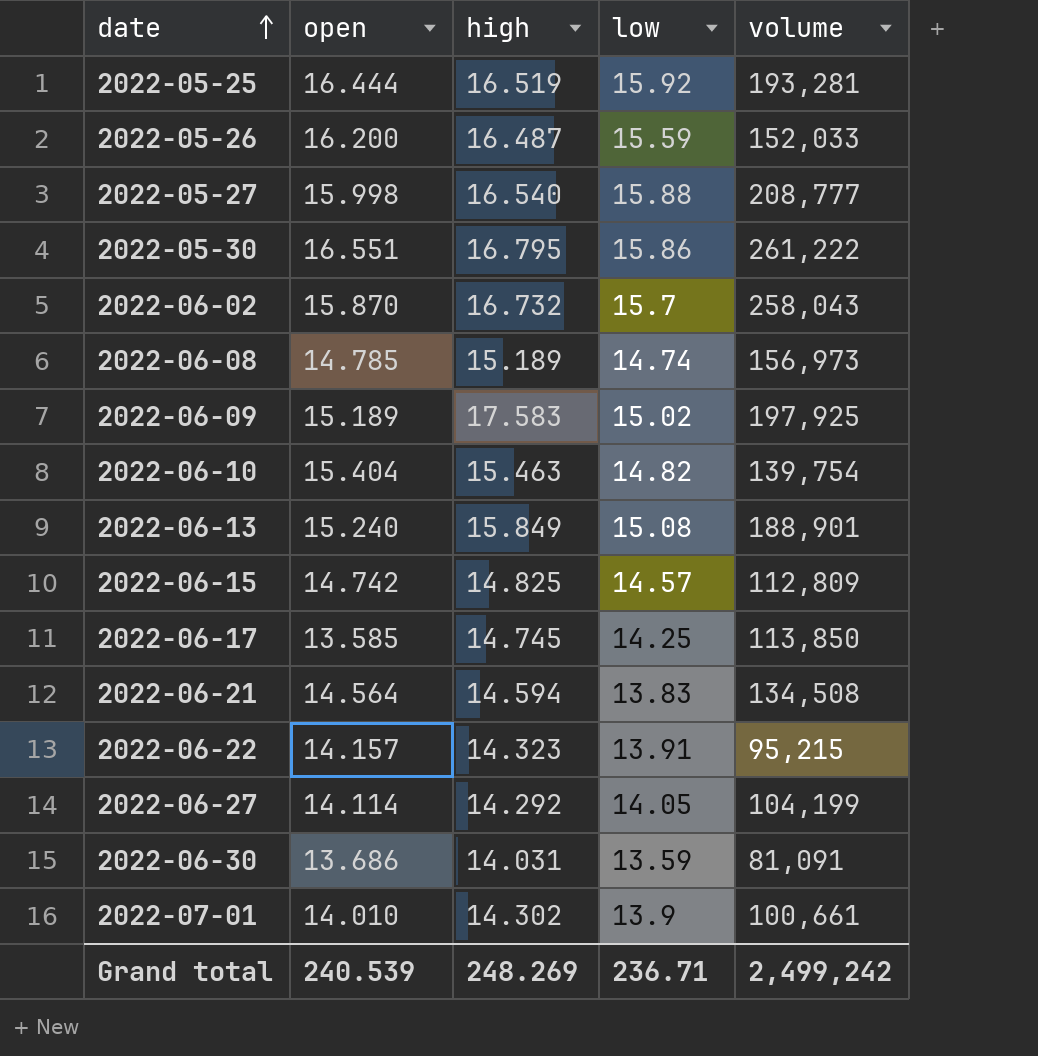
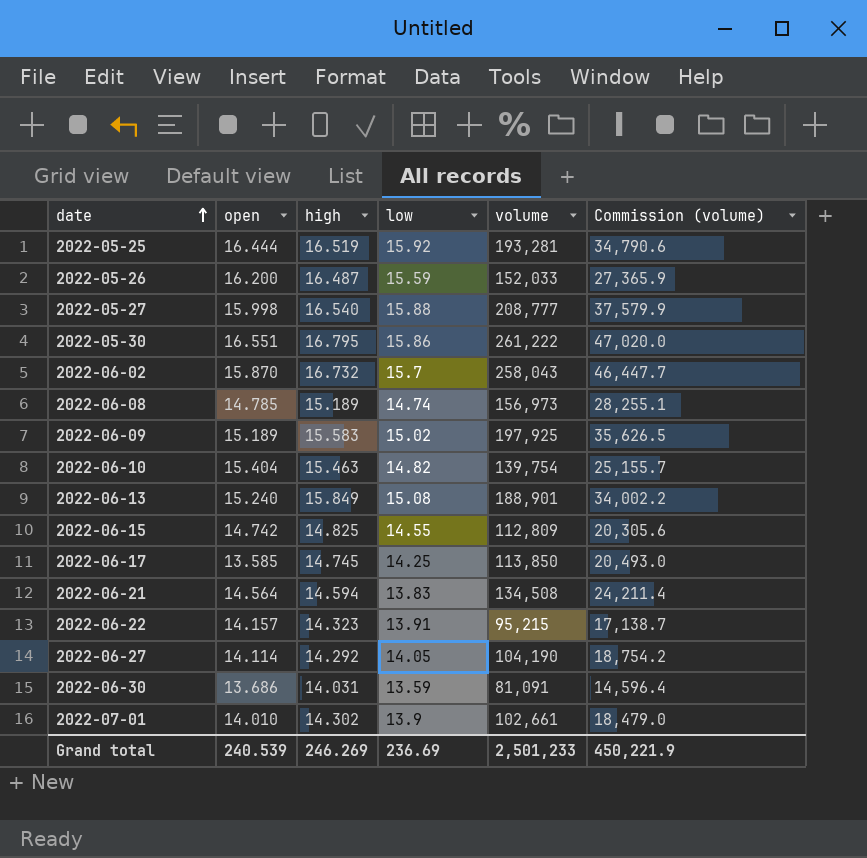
column Commission (volume) | formula: none -> [volume] * 0.18
2022-06-09 | high: 17.583 -> 15.583
2022-06-15 | low: 14.57 -> 14.55
2022-06-27 | volume: 104,199 -> 104,190
2022-07-01 | volume: 100,661 -> 102,661
Grand total | high: 248.269 -> 246.269
Grand total | low: 236.71 -> 236.69
Grand total | volume: 2,499,242 -> 2,501,233

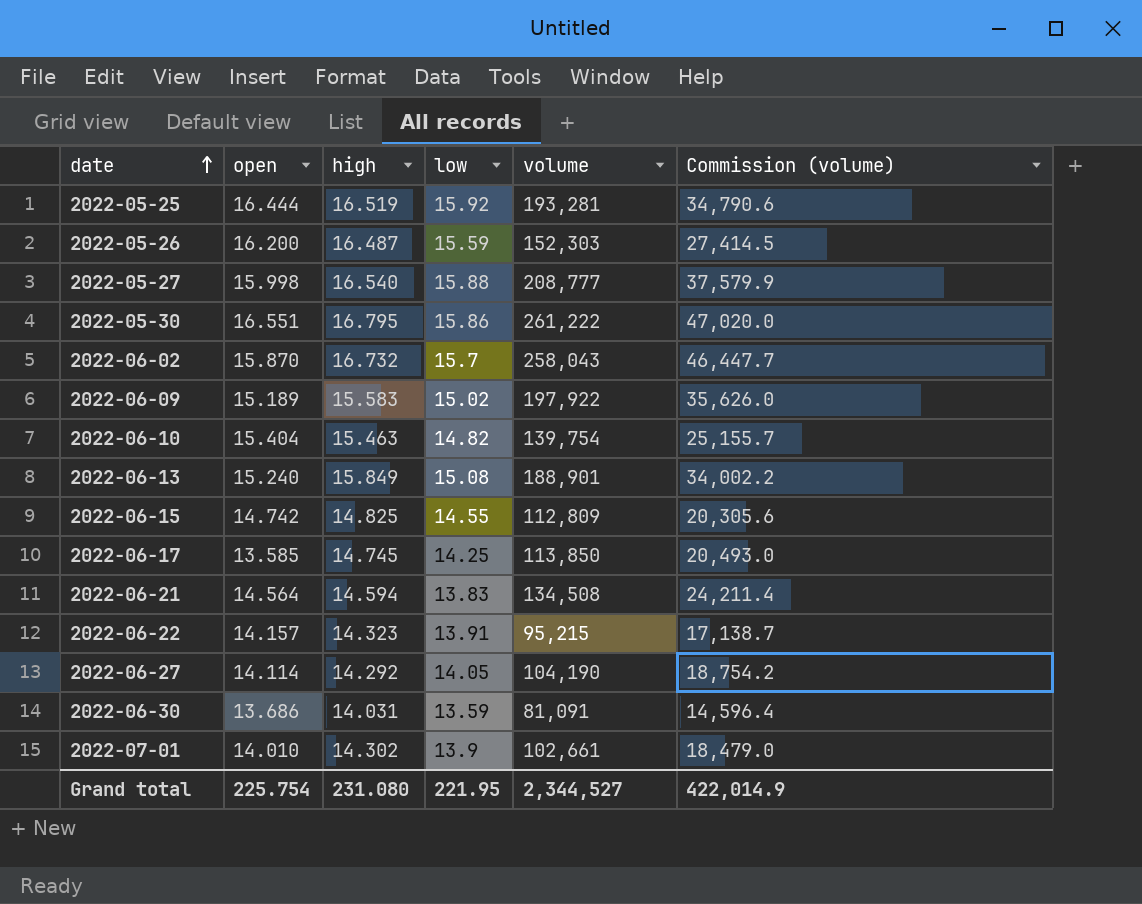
row 2022-06-08: 14.785 | 15.189 | 14.74 | 156,973 | 28,255.1 -> none
2022-05-26 | volume: 152,033 -> 152,303
2022-05-26 | Commission (volume): 27,365.9 -> 27,414.5
2022-06-09 | volume: 197,925 -> 197,922
2022-06-09 | Commission (volume): 35,626.5 -> 35,626.0
Grand total | open: 240.539 -> 225.754
Grand total | high: 246.269 -> 231.080
Grand total | low: 236.69 -> 221.95
Grand total | volume: 2,501,233 -> 2,344,527
Grand total | Commission (volume): 450,221.9 -> 422,014.9

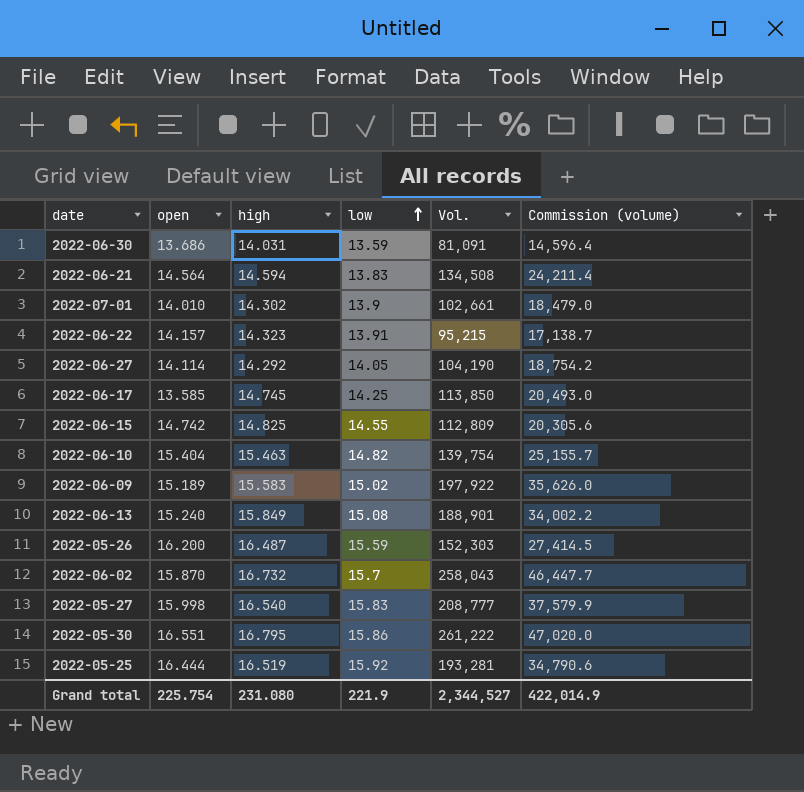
row order: date ascending -> low ascending
column name: volume -> Vol.
2022-05-27 | low: 15.88 -> 15.83
Grand total | low: 221.95 -> 221.9

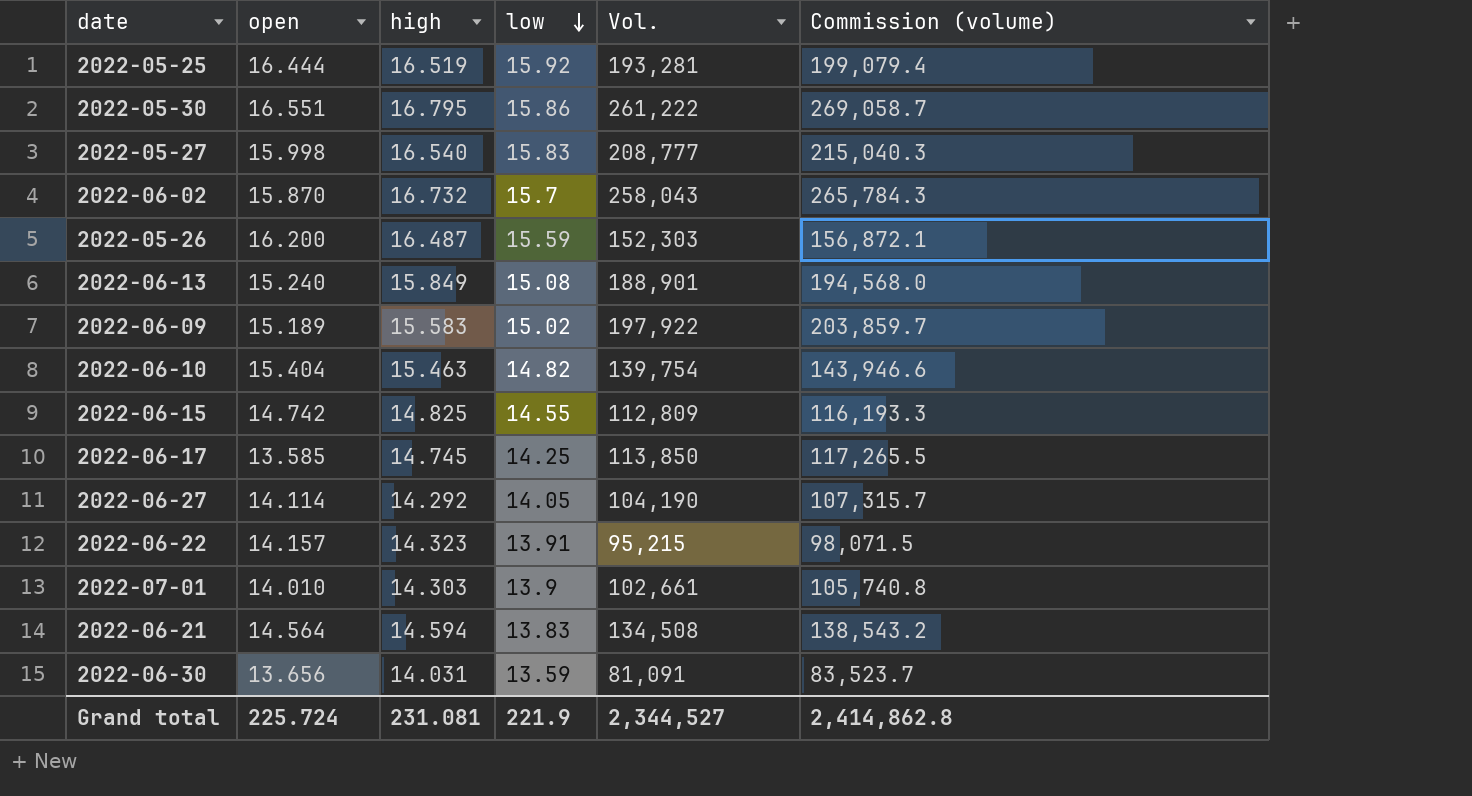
row order: low ascending -> low descending
column Commission (volume) | formula: [Vol.] * 0.18 -> [Vol.] * 1.03
2022-07-01 | high: 14.302 -> 14.303
2022-06-30 | open: 13.686 -> 13.656
Grand total | open: 225.754 -> 225.724
Grand total | high: 231.080 -> 231.081
Grand total | Commission (volume): 422,014.9 -> 2,414,862.8

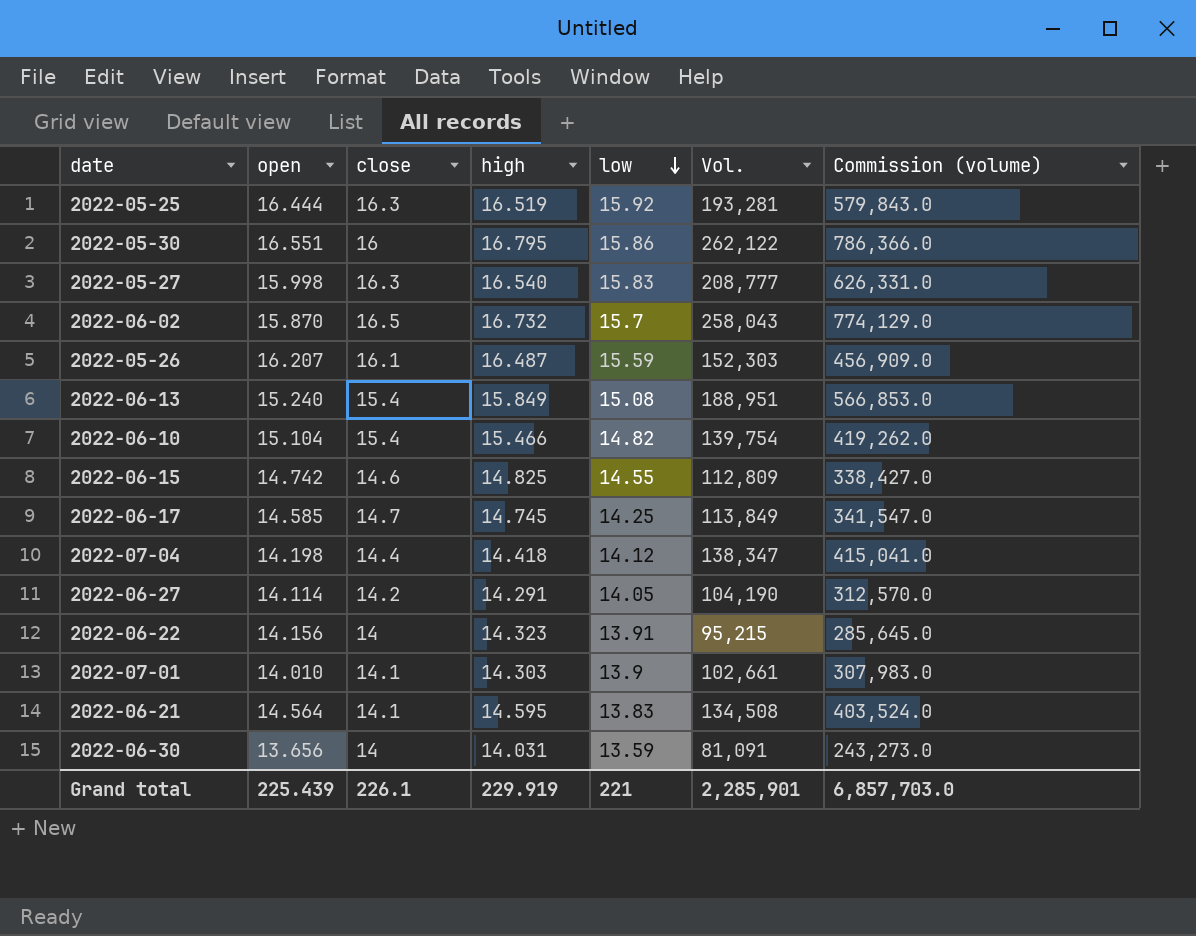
column close | position: none -> 3
column Commission (volume) | formula: [Vol.] * 1.03 -> [Vol.] * 3
row 2022-06-09: 15.189 | 15.583 | 15.02 | 197,922 | 203,859.7 -> none
2022-05-30 | Vol.: 261,222 -> 262,122
2022-05-26 | open: 16.200 -> 16.207
2022-06-13 | Vol.: 188,901 -> 188,951
2022-06-10 | open: 15.404 -> 15.104
2022-06-10 | high: 15.463 -> 15.466
2022-06-17 | open: 13.585 -> 14.585
2022-06-17 | Vol.: 113,850 -> 113,849
row 2022-07-04: none -> 14.198 | 14.4 | 14.418 | 14.12 | 138,347 | 415,041.0
2022-06-27 | high: 14.292 -> 14.291
2022-06-22 | open: 14.157 -> 14.156
2022-06-21 | high: 14.594 -> 14.595
Grand total | open: 225.724 -> 225.439
Grand total | high: 231.081 -> 229.919
Grand total | low: 221.9 -> 221
Grand total | Vol.: 2,344,527 -> 2,285,901
Grand total | Commission (volume): 2,414,862.8 -> 6,857,703.0

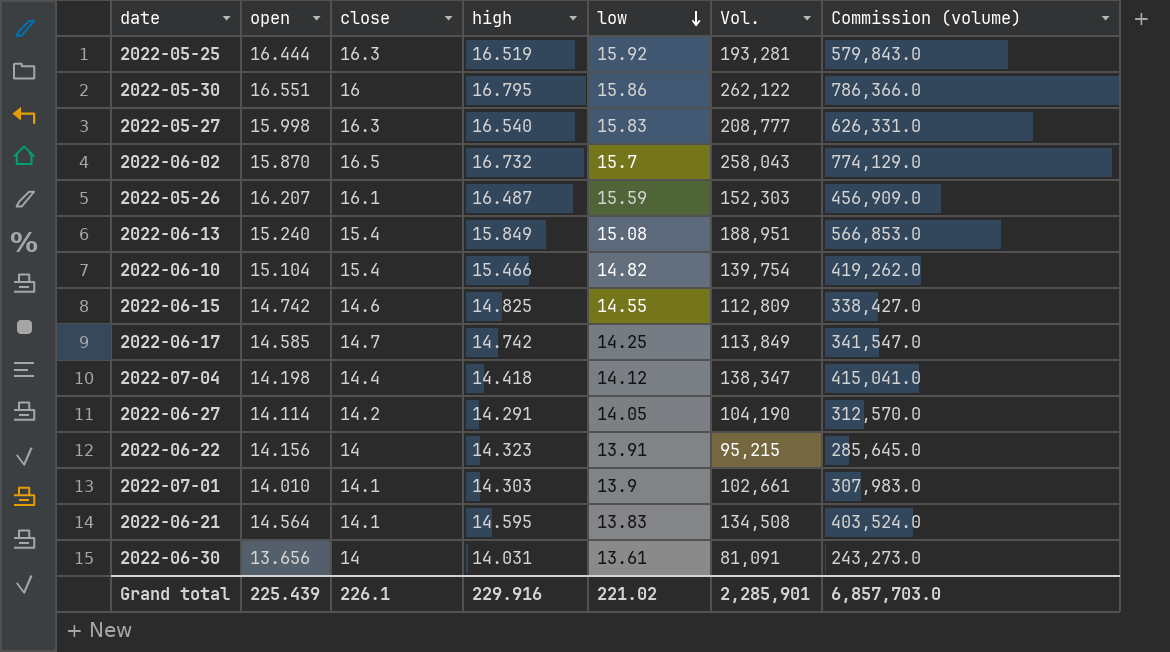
2022-06-17 | high: 14.745 -> 14.742
2022-06-30 | low: 13.59 -> 13.61
Grand total | high: 229.919 -> 229.916
Grand total | low: 221 -> 221.02

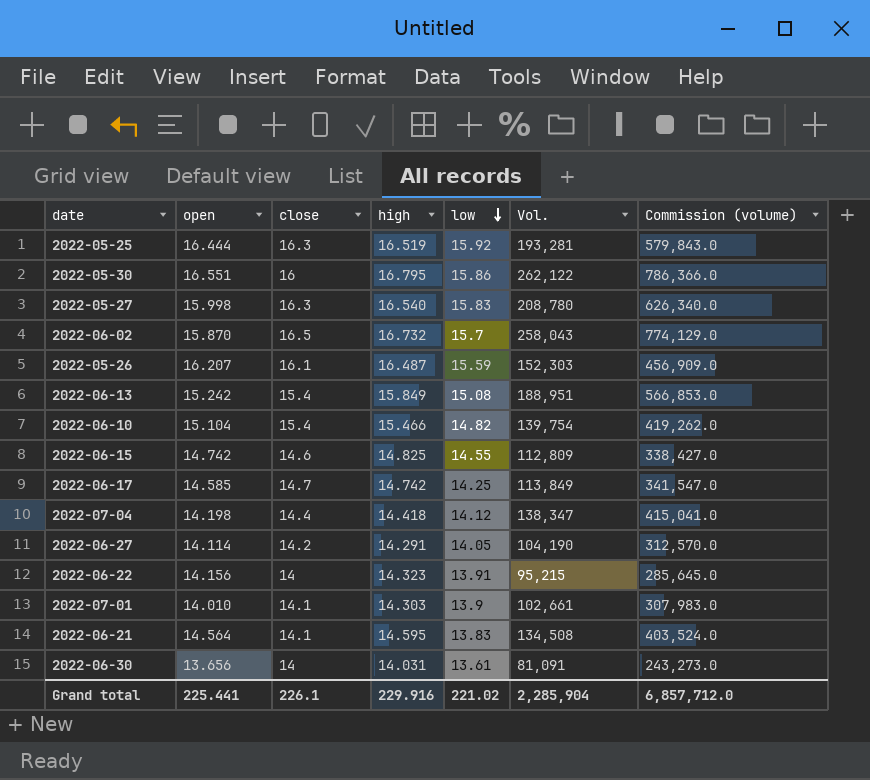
2022-05-27 | Vol.: 208,777 -> 208,780
2022-05-27 | Commission (volume): 626,331.0 -> 626,340.0
2022-06-13 | open: 15.240 -> 15.242
Grand total | open: 225.439 -> 225.441
Grand total | Vol.: 2,285,901 -> 2,285,904
Grand total | Commission (volume): 6,857,703.0 -> 6,857,712.0

